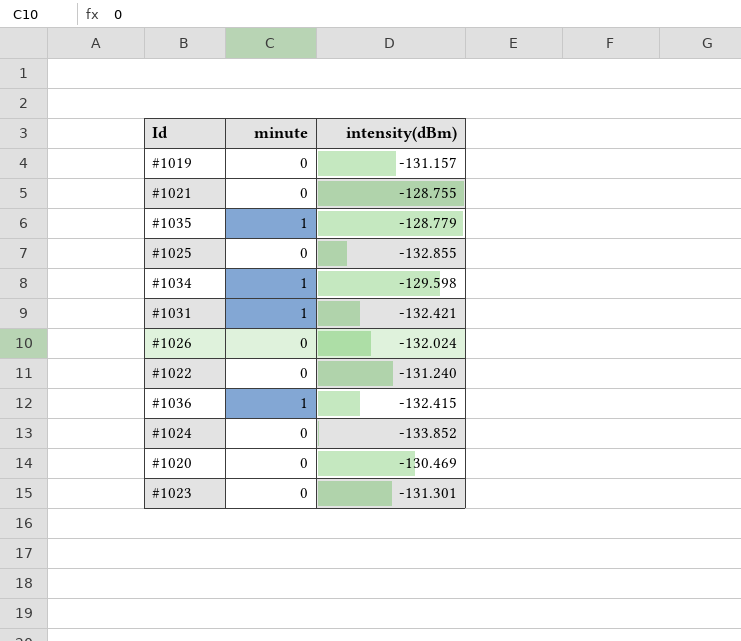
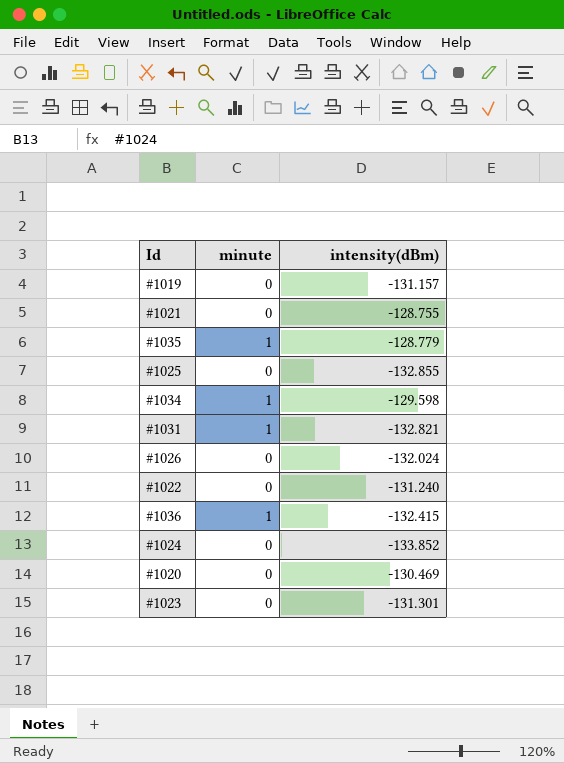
#1031 | intensity(dBm): -132.421 -> -132.821

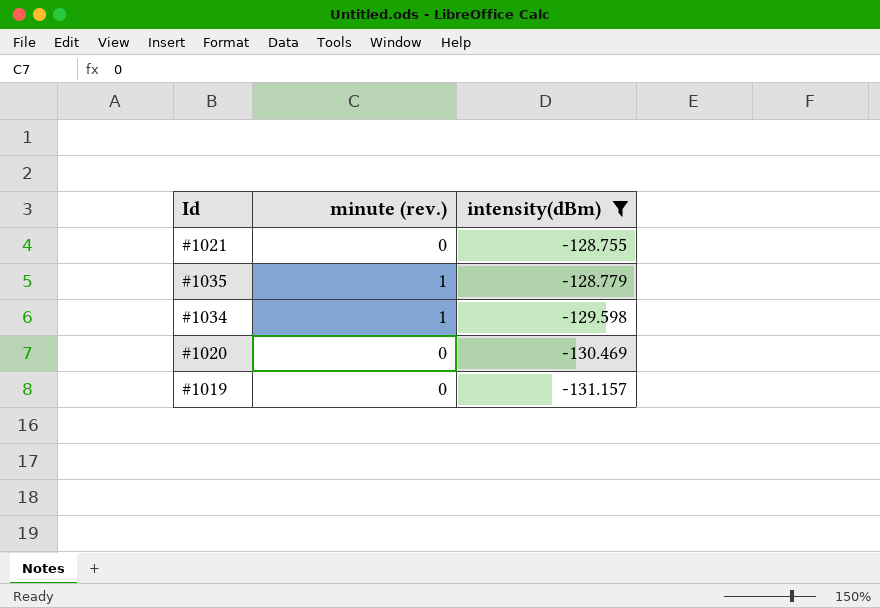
filter: none -> intensity(dBm) >= -131.157
row order: none -> intensity(dBm) descending
column name: minute -> minute (rev.)

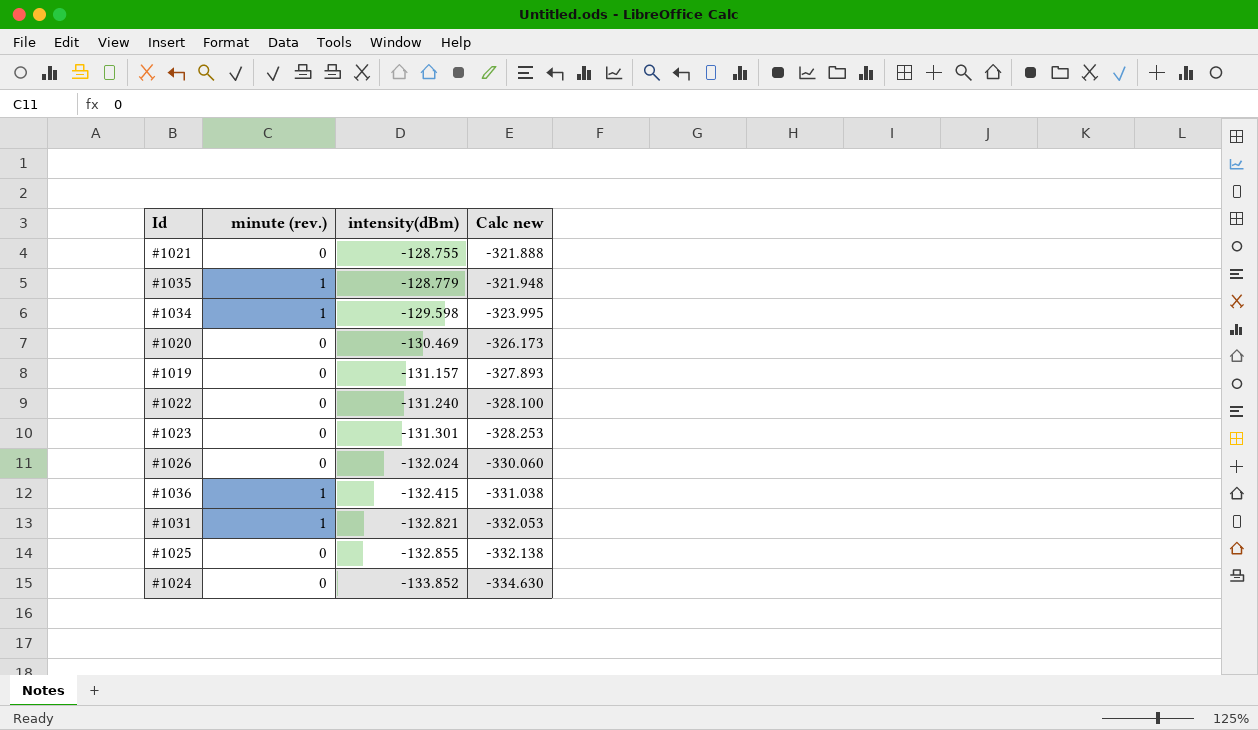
filter: intensity(dBm) >= -131.157 -> none
column Calc new | formula: none -> [intensity(dBm)] * 2.5

